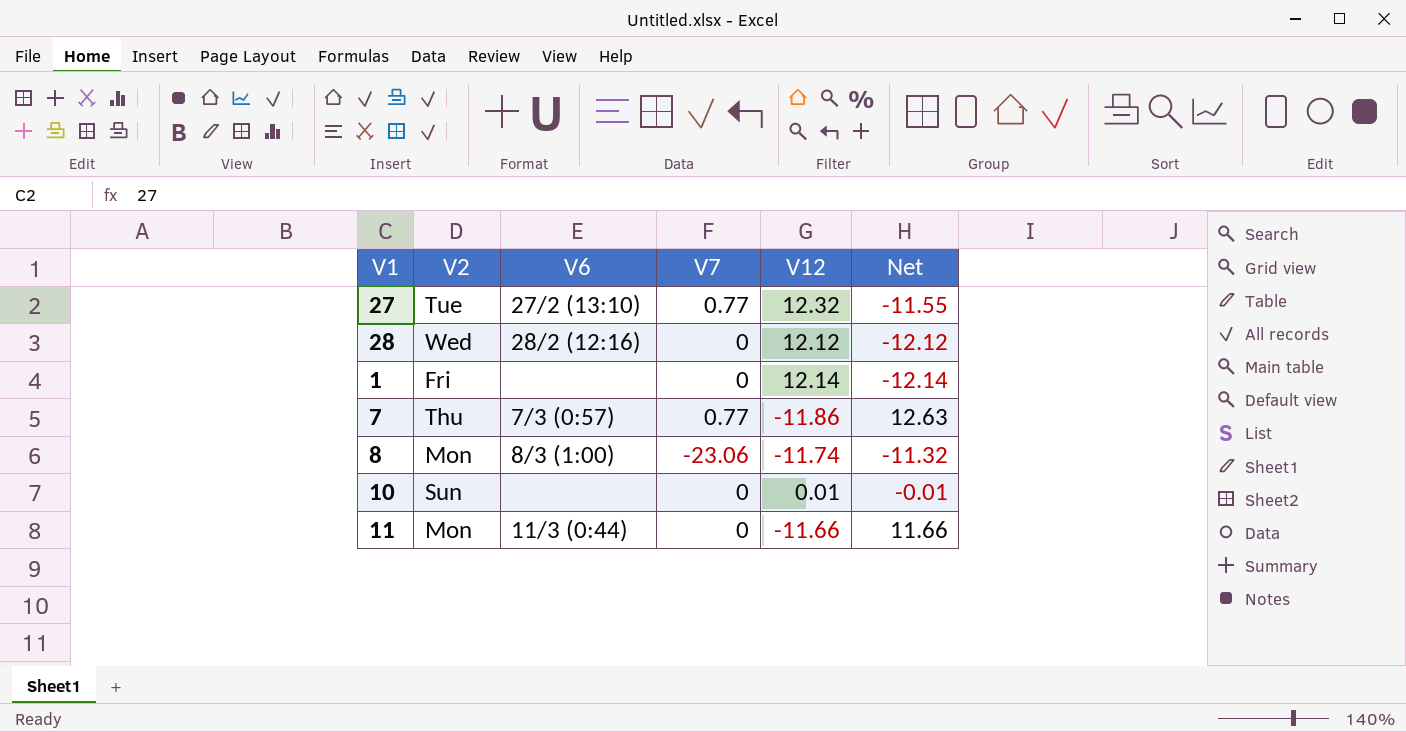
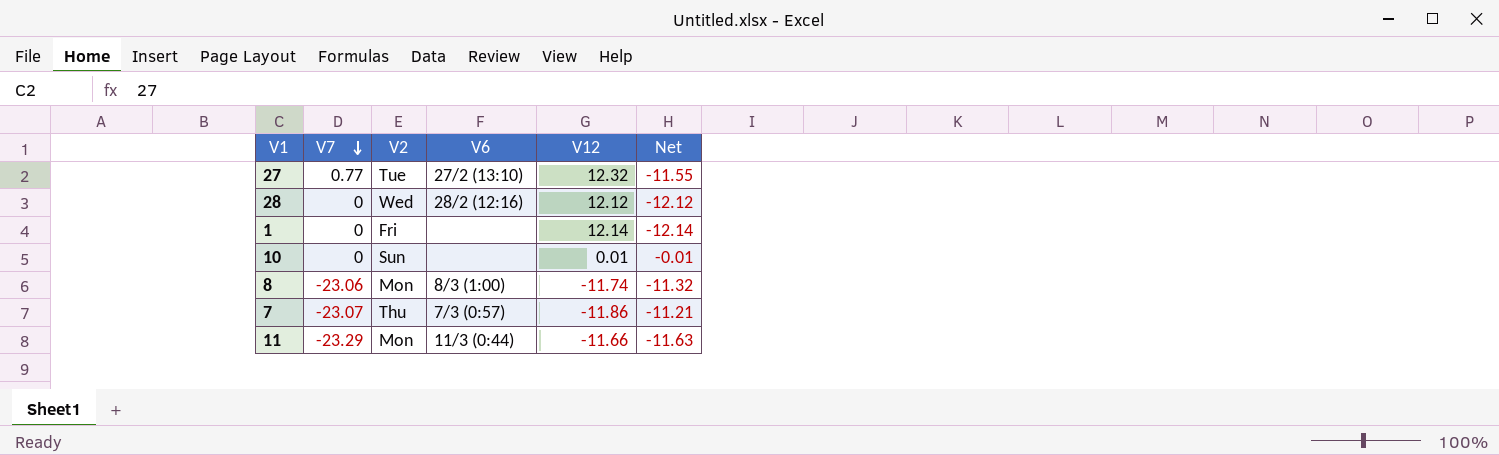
row order: none -> V7 descending
column V7 | position: 4 -> 2
7 | V7: 0.77 -> -23.07
7 | Net: 12.63 -> -11.21
11 | V7: 0 -> -23.29
11 | Net: 11.66 -> -11.63

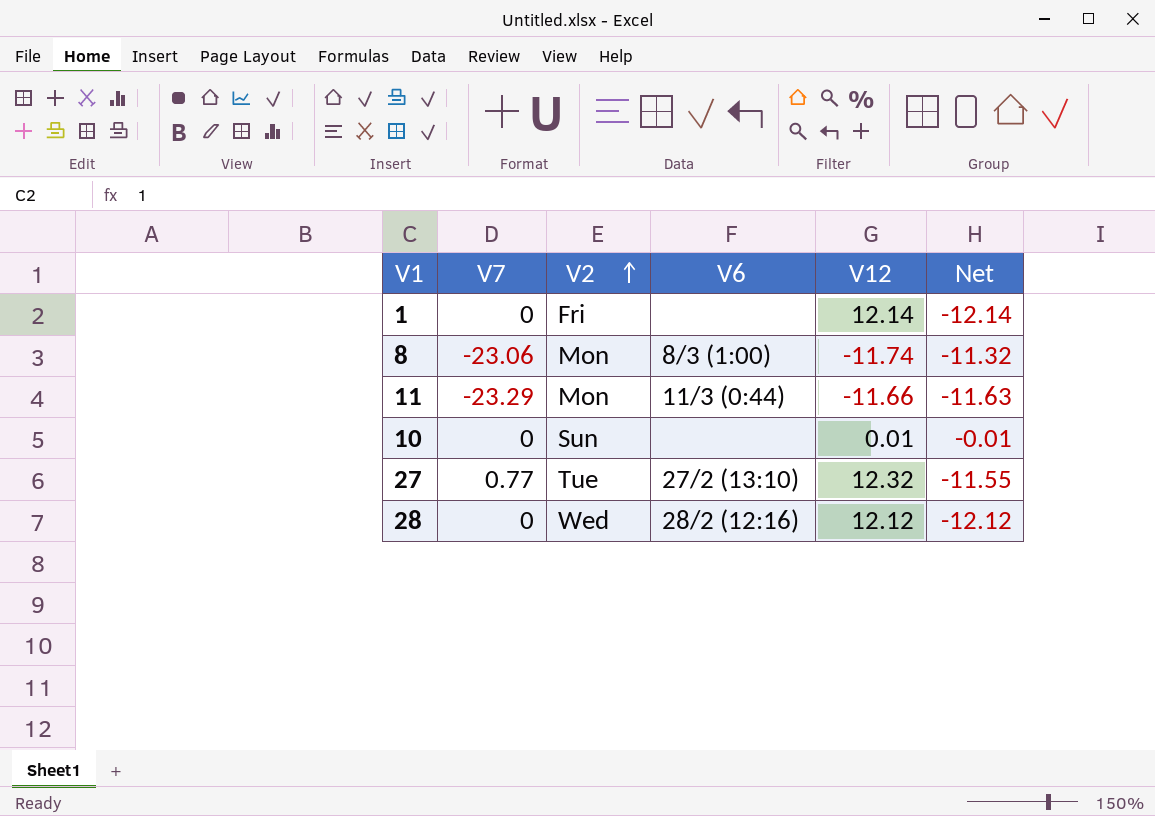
row order: V7 descending -> V2 ascending
row 7: -23.07 | Thu | 7/3 (0:57) | -11.86 | -11.21 -> none

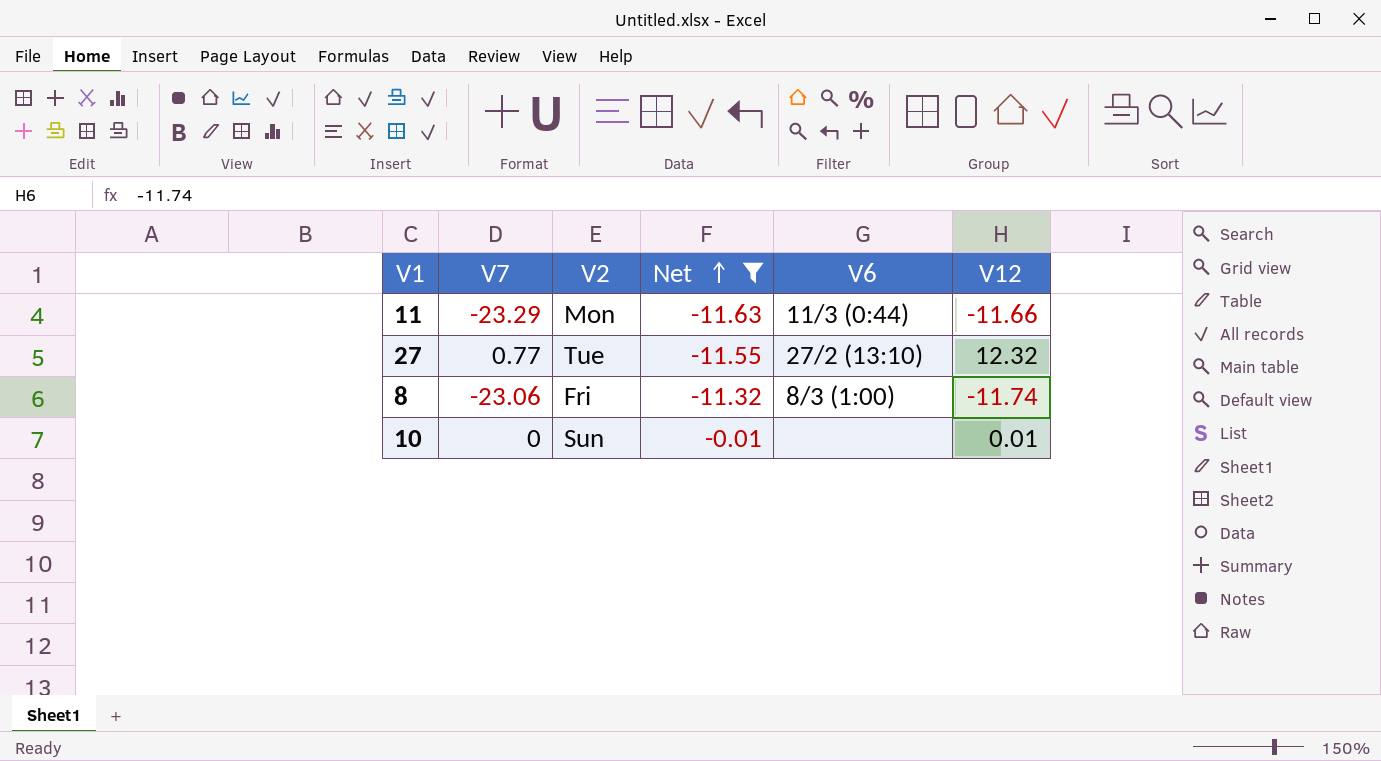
filter: none -> Net >= -11.63
row order: V2 ascending -> Net ascending
column Net | position: 6 -> 4
8 | V2: Mon -> Fri

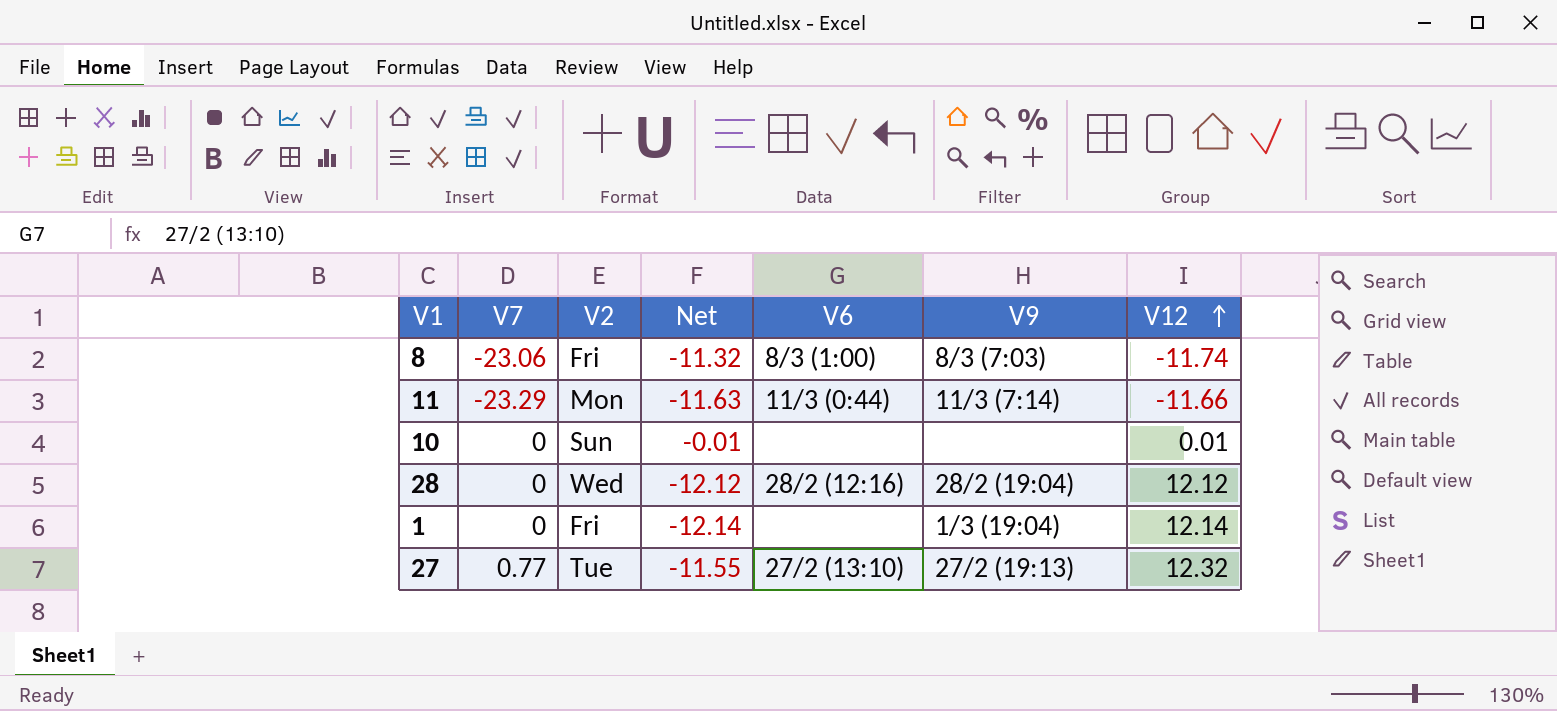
filter: Net >= -11.63 -> none
row order: Net ascending -> V12 ascending
column V9 | position: none -> 6

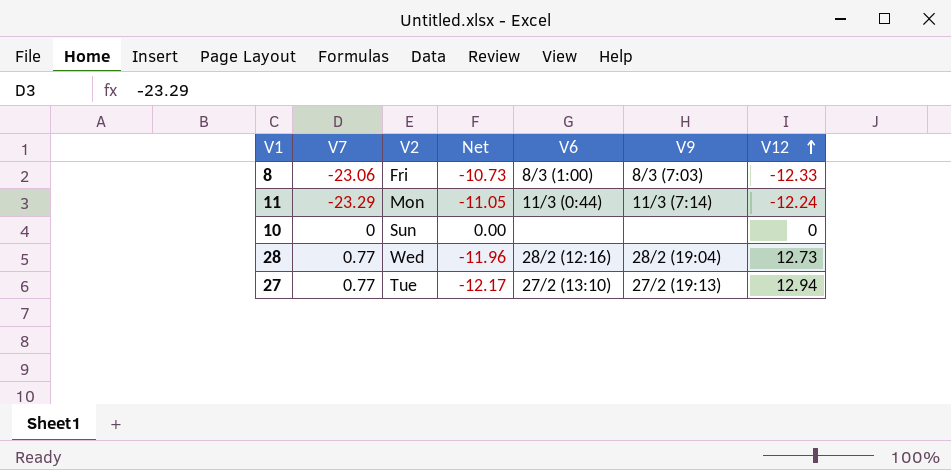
row 1: 0 | Fri | -12.14 | none | 1/3 (19:04) | 12.14 -> none
8 | Net: -11.32 -> -10.73
8 | V12: -11.74 -> -12.33
11 | Net: -11.63 -> -11.05
11 | V12: -11.66 -> -12.24
10 | Net: -0.01 -> 0.00
10 | V12: 0.01 -> 0
28 | V7: 0 -> 0.77
28 | Net: -12.12 -> -11.96
28 | V12: 12.12 -> 12.73
27 | Net: -11.55 -> -12.17
27 | V12: 12.32 -> 12.94

